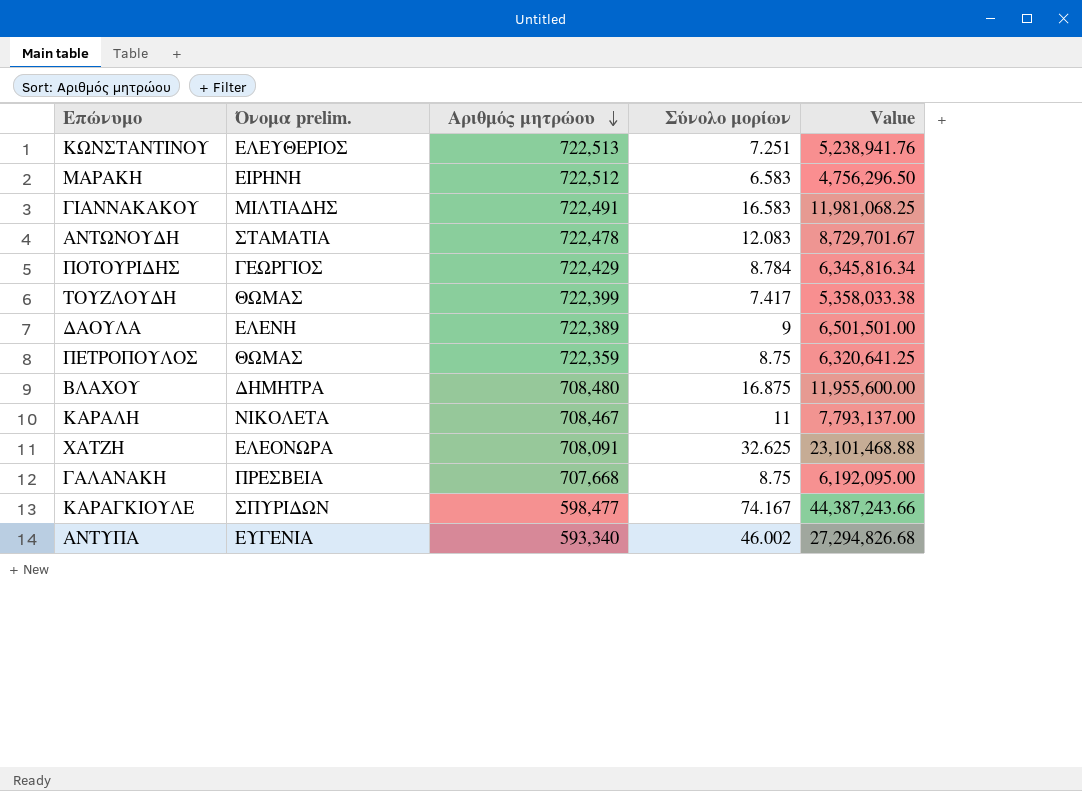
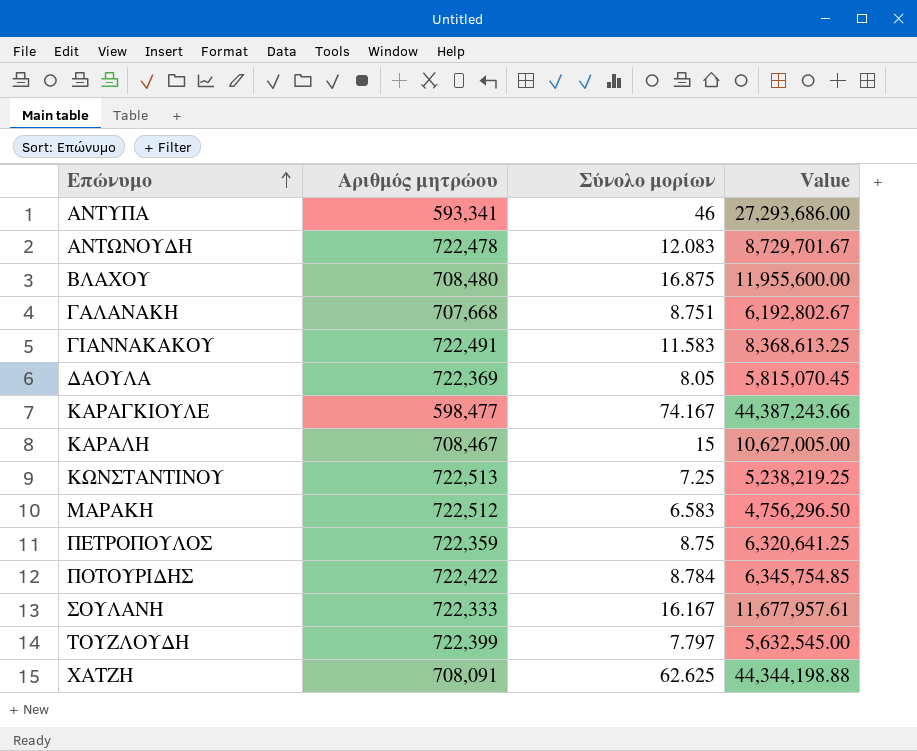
row order: Αριθμός μητρώου descending -> Επώνυμο ascending
column Όνομα prelim. | position: 2 -> none
ΑΝΤΥΠΑ | Αριθμός μητρώου: 593,340 -> 593,341
ΑΝΤΥΠΑ | Σύνολο μορίων: 46.002 -> 46
ΑΝΤΥΠΑ | Value: 27,294,826.68 -> 27,293,686.00
ΓΑΛΑΝΑΚΗ | Σύνολο μορίων: 8.75 -> 8.751
ΓΑΛΑΝΑΚΗ | Value: 6,192,095.00 -> 6,192,802.67
ΓΙΑΝΝΑΚΑΚΟΥ | Σύνολο μορίων: 16.583 -> 11.583
ΓΙΑΝΝΑΚΑΚΟΥ | Value: 11,981,068.25 -> 8,368,613.25
ΔΑΟΥΛΑ | Αριθμός μητρώου: 722,389 -> 722,369
ΔΑΟΥΛΑ | Σύνολο μορίων: 9 -> 8.05
ΔΑΟΥΛΑ | Value: 6,501,501.00 -> 5,815,070.45
ΚΑΡΑΛΗ | Σύνολο μορίων: 11 -> 15
ΚΑΡΑΛΗ | Value: 7,793,137.00 -> 10,627,005.00
ΚΩΝΣΤΑΝΤΙΝΟΥ | Σύνολο μορίων: 7.251 -> 7.25
ΚΩΝΣΤΑΝΤΙΝΟΥ | Value: 5,238,941.76 -> 5,238,219.25
ΠΟΤΟΥΡΙΔΗΣ | Αριθμός μητρώου: 722,429 -> 722,422
ΠΟΤΟΥΡΙΔΗΣ | Value: 6,345,816.34 -> 6,345,754.85
row ΣΟΥΛΑΝΗ: none -> 722,333 | 16.167 | 11,677,957.61
ΤΟΥΖΛΟΥΔΗ | Σύνολο μορίων: 7.417 -> 7.797
ΤΟΥΖΛΟΥΔΗ | Value: 5,358,033.38 -> 5,632,545.00
ΧΑΤΖΗ | Σύνολο μορίων: 32.625 -> 62.625
ΧΑΤΖΗ | Value: 23,101,468.88 -> 44,344,198.88

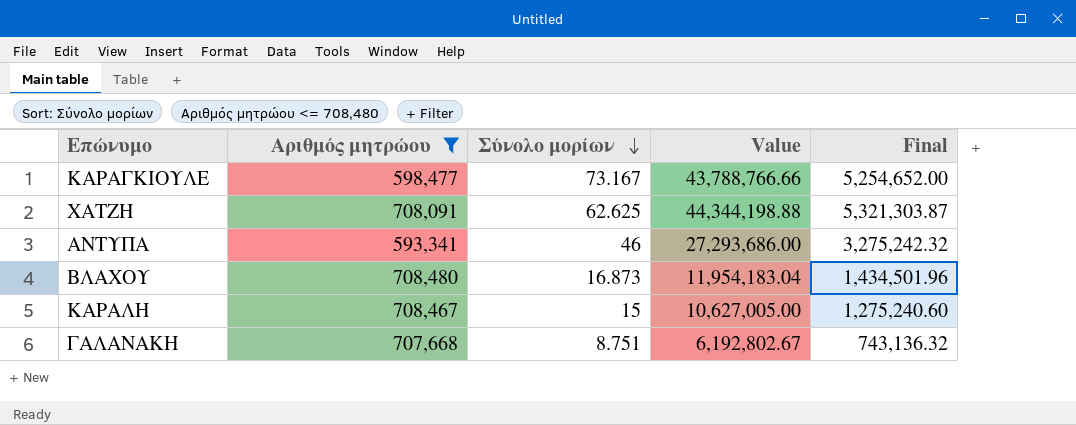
filter: none -> Αριθμός μητρώου <= 708,480
row order: Επώνυμο ascending -> Σύνολο μορίων descending
column Final | formula: none -> [Value] * 0.12
ΚΑΡΑΓΚΙΟΥΛΕ | Σύνολο μορίων: 74.167 -> 73.167
ΚΑΡΑΓΚΙΟΥΛΕ | Value: 44,387,243.66 -> 43,788,766.66
ΒΛΑΧΟΥ | Σύνολο μορίων: 16.875 -> 16.873
ΒΛΑΧΟΥ | Value: 11,955,600.00 -> 11,954,183.04

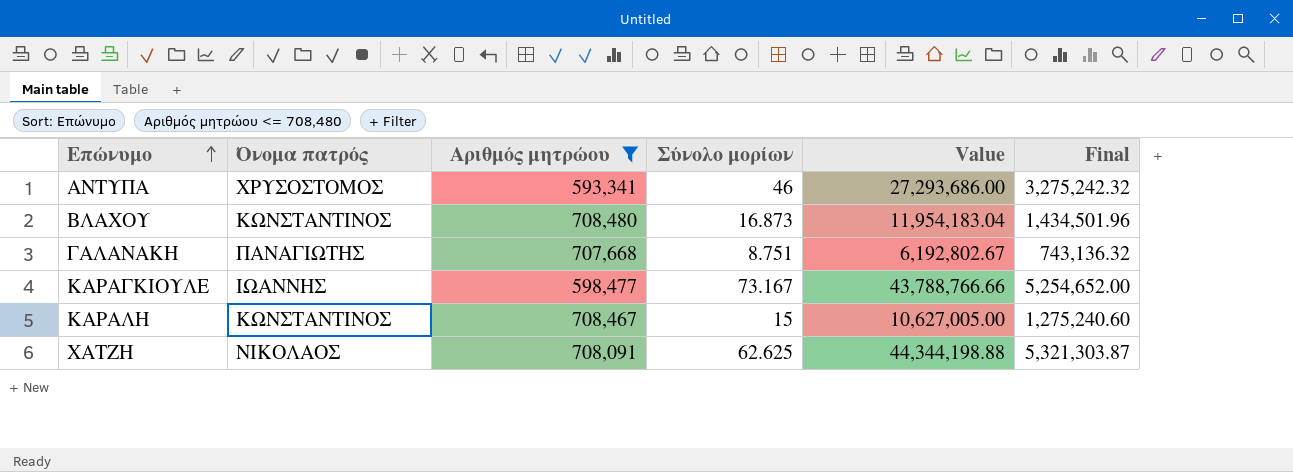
row order: Σύνολο μορίων descending -> Επώνυμο ascending
column Όνομα πατρός | position: none -> 2

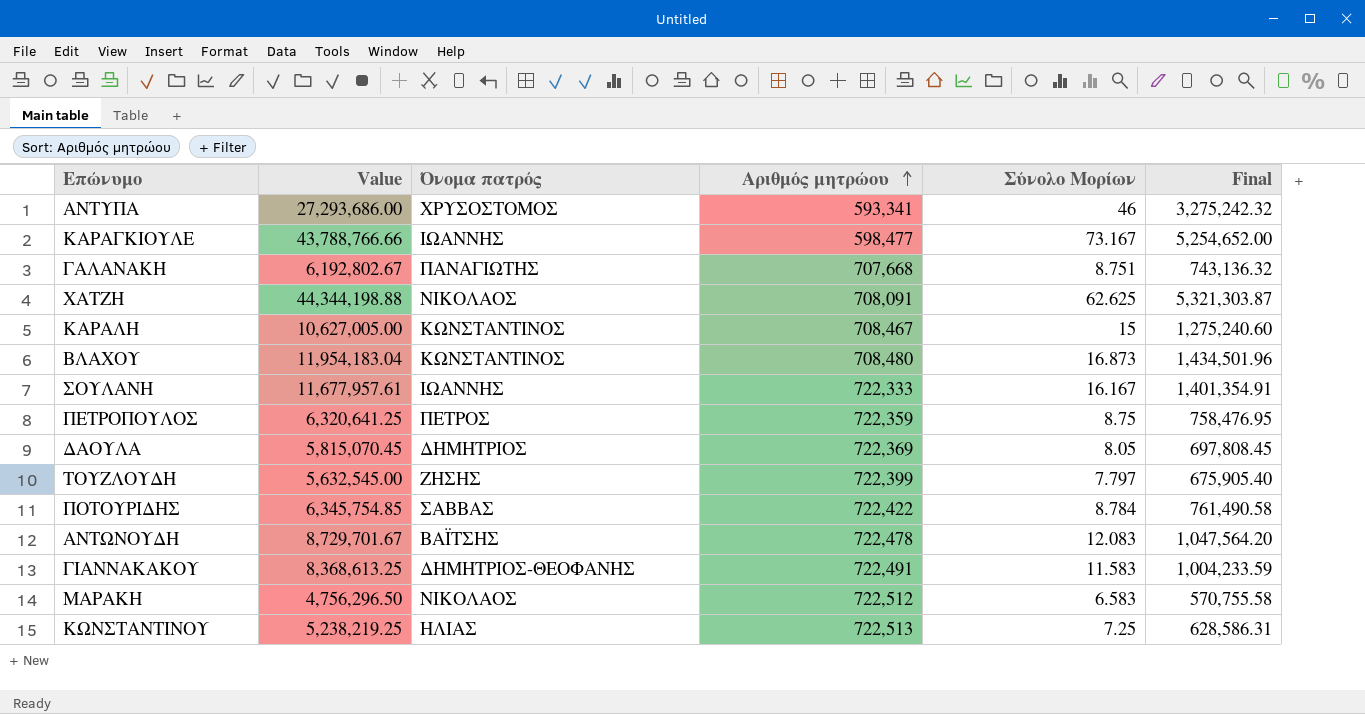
filter: Αριθμός μητρώου <= 708,480 -> none
row order: Επώνυμο ascending -> Αριθμός μητρώου ascending
column Value | position: 5 -> 2
column name: Σύνολο μορίων -> Σύνολο Μορίων

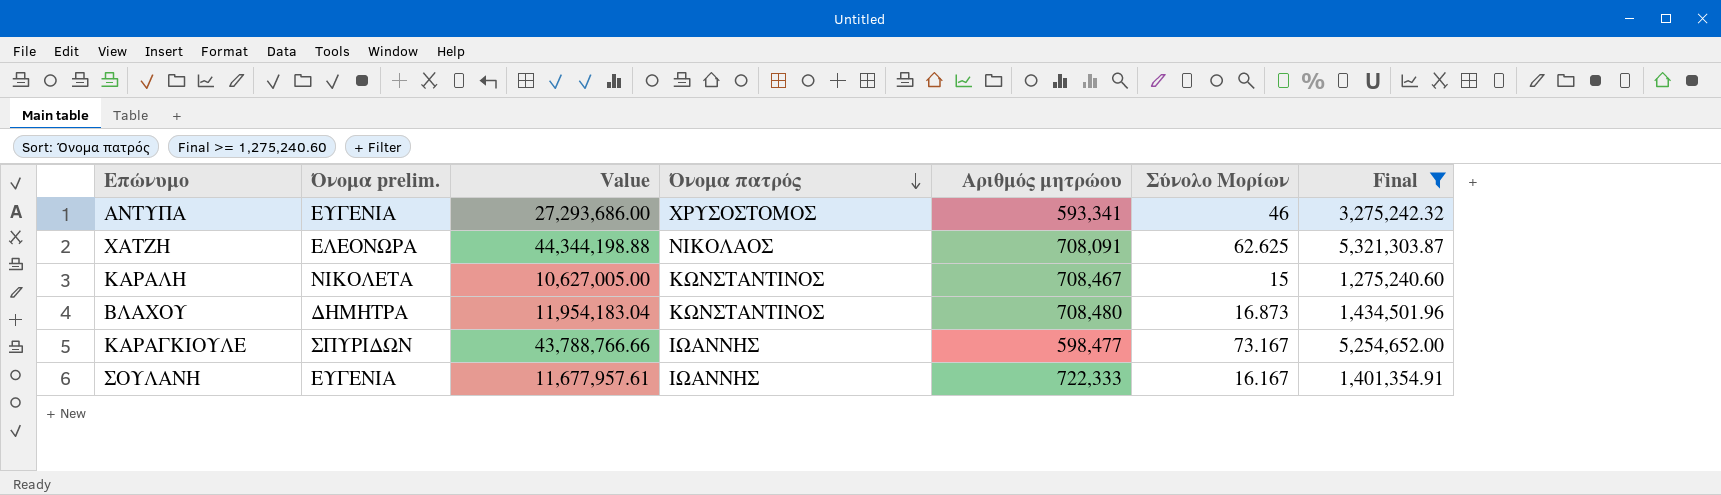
filter: none -> Final >= 1,275,240.60
row order: Αριθμός μητρώου ascending -> Όνομα πατρός descending
column Όνομα prelim. | position: none -> 2

